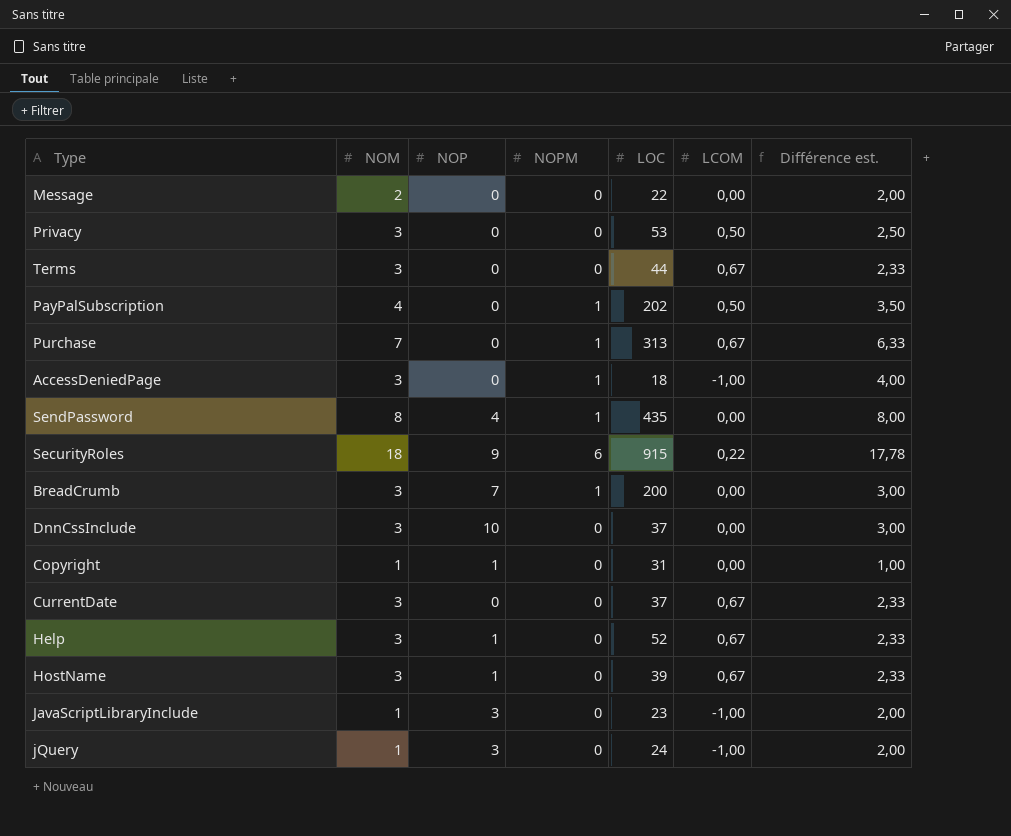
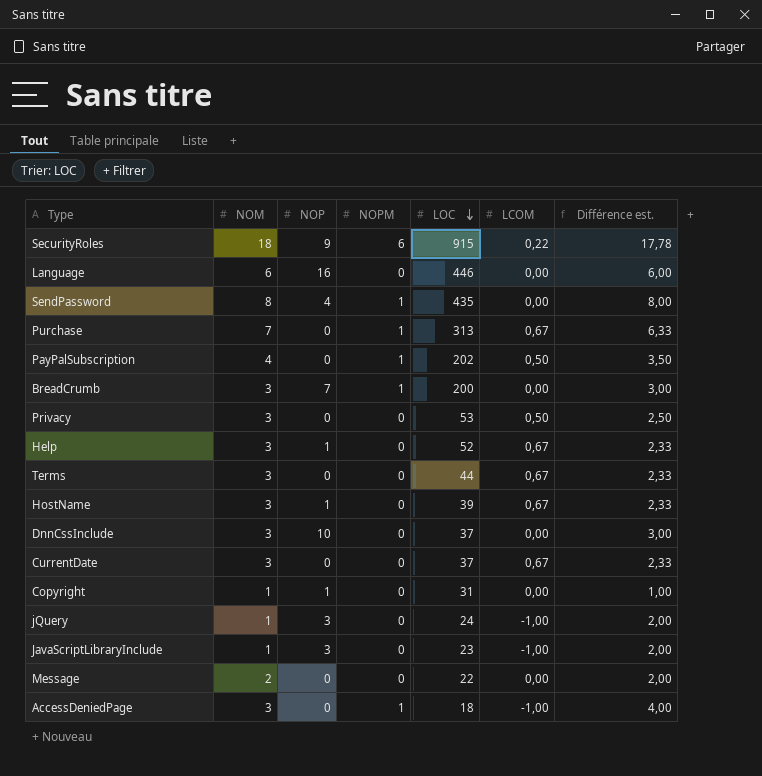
row order: none -> LOC descending
row Language: none -> 6 | 16 | 0 | 446 | 0,00 | 6,00

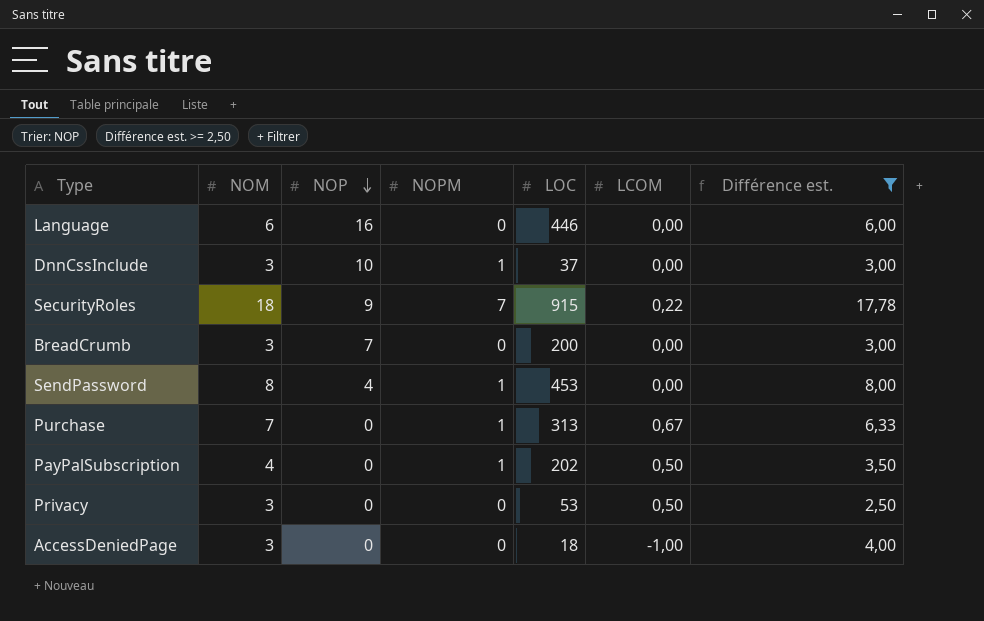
filter: none -> Différence est. >= 2,50
row order: LOC descending -> NOP descending
DnnCssInclude | NOPM: 0 -> 1
SecurityRoles | NOPM: 6 -> 7
BreadCrumb | NOPM: 1 -> 0
SendPassword | LOC: 435 -> 453
AccessDeniedPage | NOPM: 1 -> 0

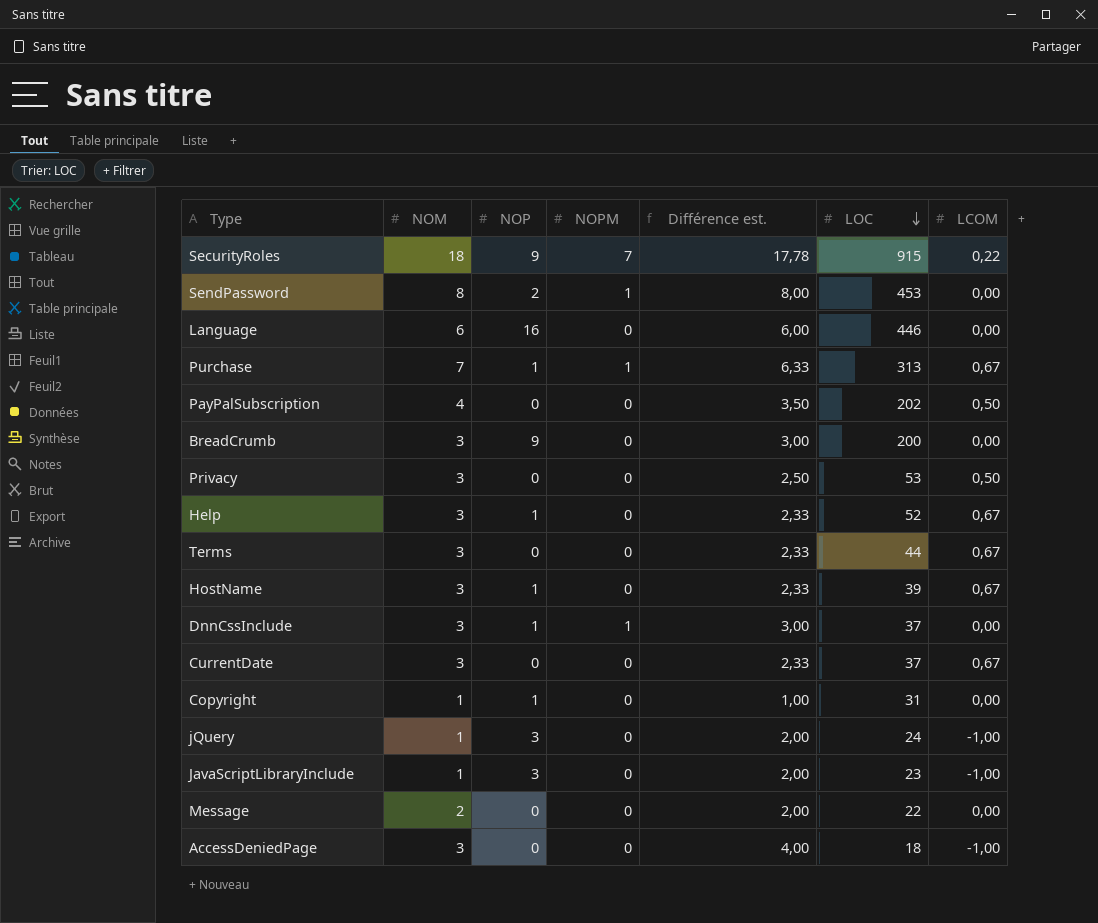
filter: Différence est. >= 2,50 -> none
row order: NOP descending -> LOC descending
column Différence est. | position: 7 -> 5
SendPassword | NOP: 4 -> 2
Purchase | NOP: 0 -> 1
PayPalSubscription | NOPM: 1 -> 0
BreadCrumb | NOP: 7 -> 9
DnnCssInclude | NOP: 10 -> 1

